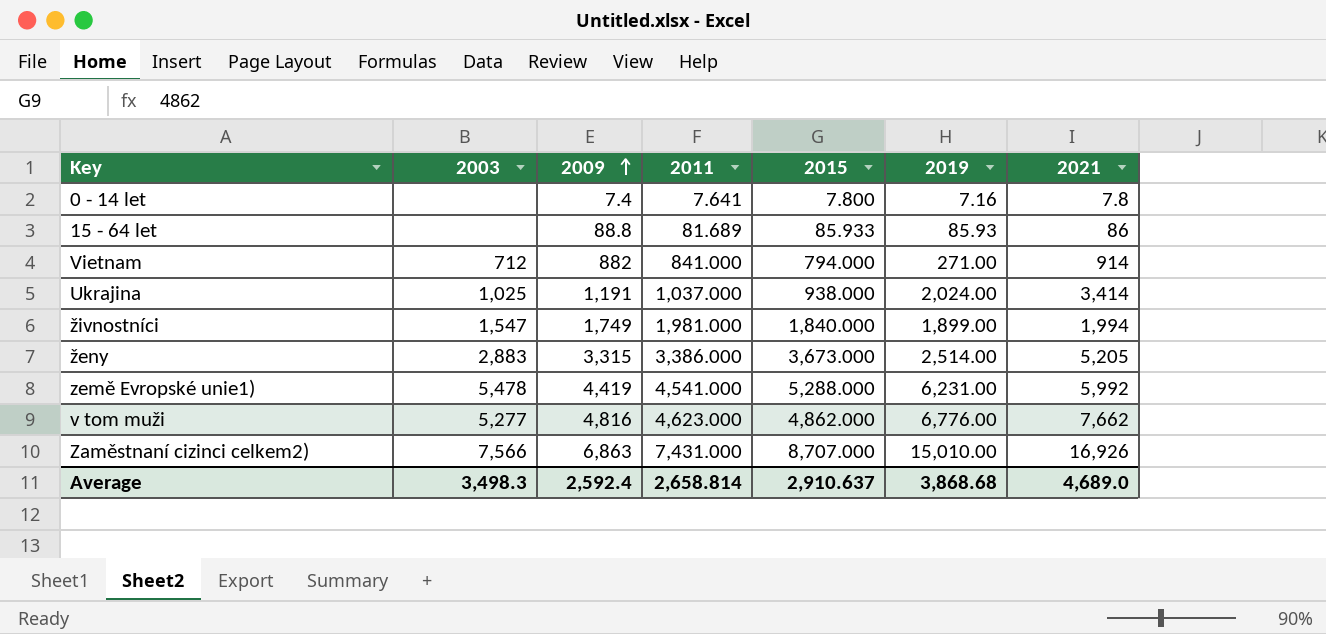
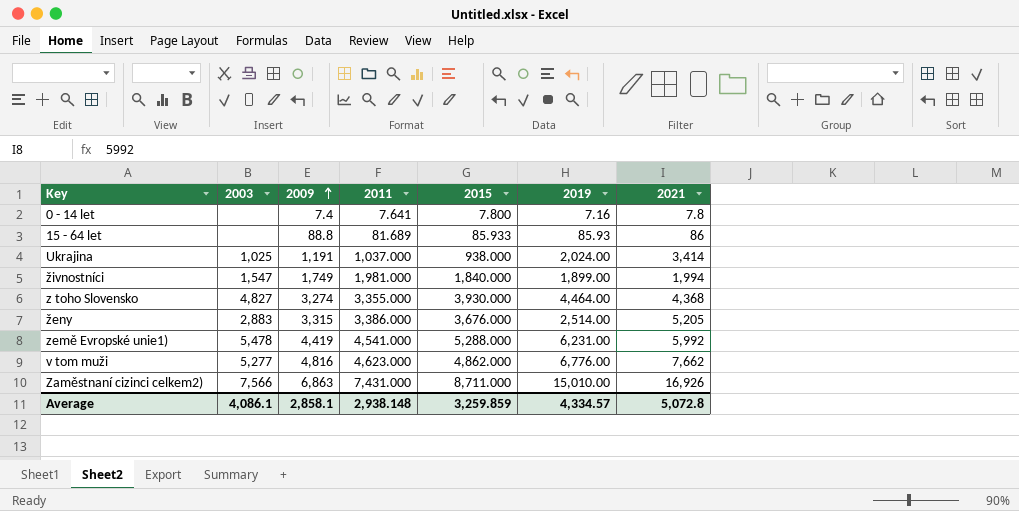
row Vietnam: 712 | 882 | 841.000 | 794.000 | 271.00 | 914 -> none
row z toho Slovensko: none -> 4,827 | 3,274 | 3,355.000 | 3,930.000 | 4,464.00 | 4,368
ženy | 2015: 3,673.000 -> 3,676.000
Zaměstnaní cizinci celkem2) | 2015: 8,707.000 -> 8,711.000
Average | 2003: 3,498.3 -> 4,086.1
Average | 2009: 2,592.4 -> 2,858.1
Average | 2011: 2,658.814 -> 2,938.148
Average | 2015: 2,910.637 -> 3,259.859
Average | 2019: 3,868.68 -> 4,334.57
Average | 2021: 4,689.0 -> 5,072.8

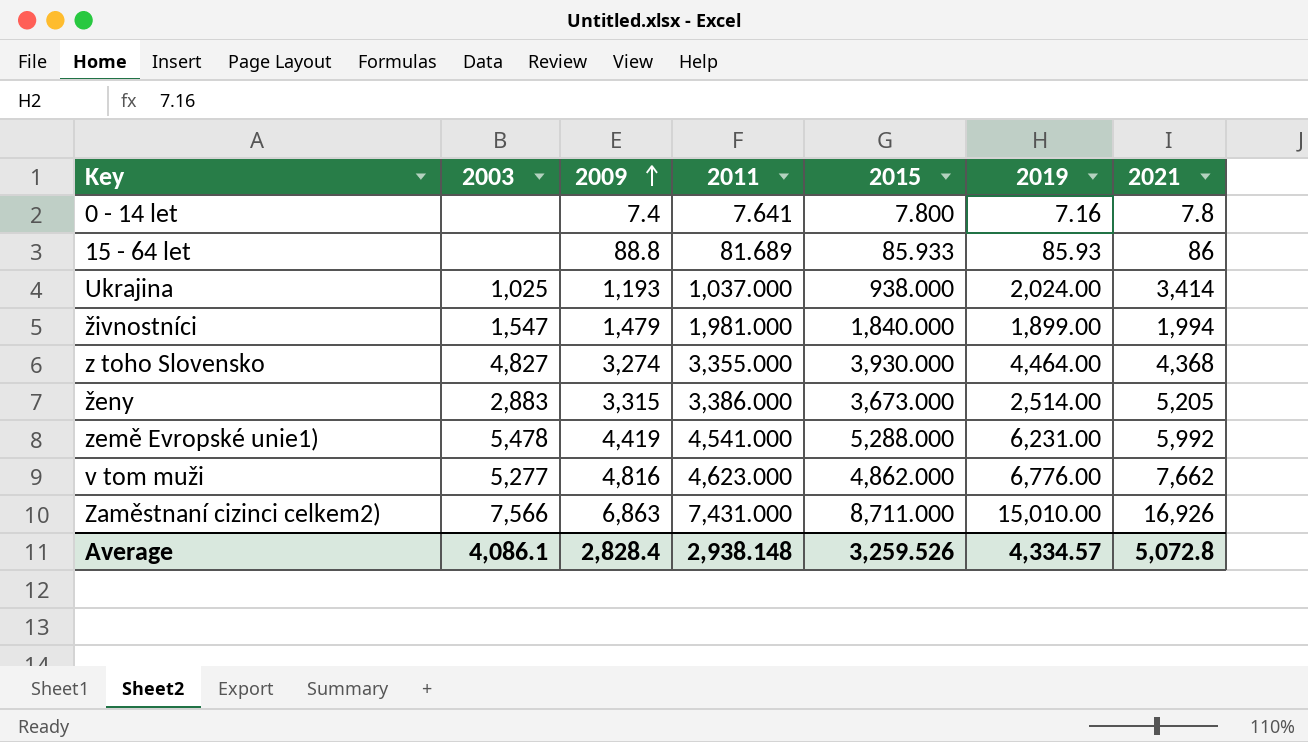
Ukrajina | 2009: 1,191 -> 1,193
živnostníci | 2009: 1,749 -> 1,479
ženy | 2015: 3,676.000 -> 3,673.000
Average | 2009: 2,858.1 -> 2,828.4
Average | 2015: 3,259.859 -> 3,259.526

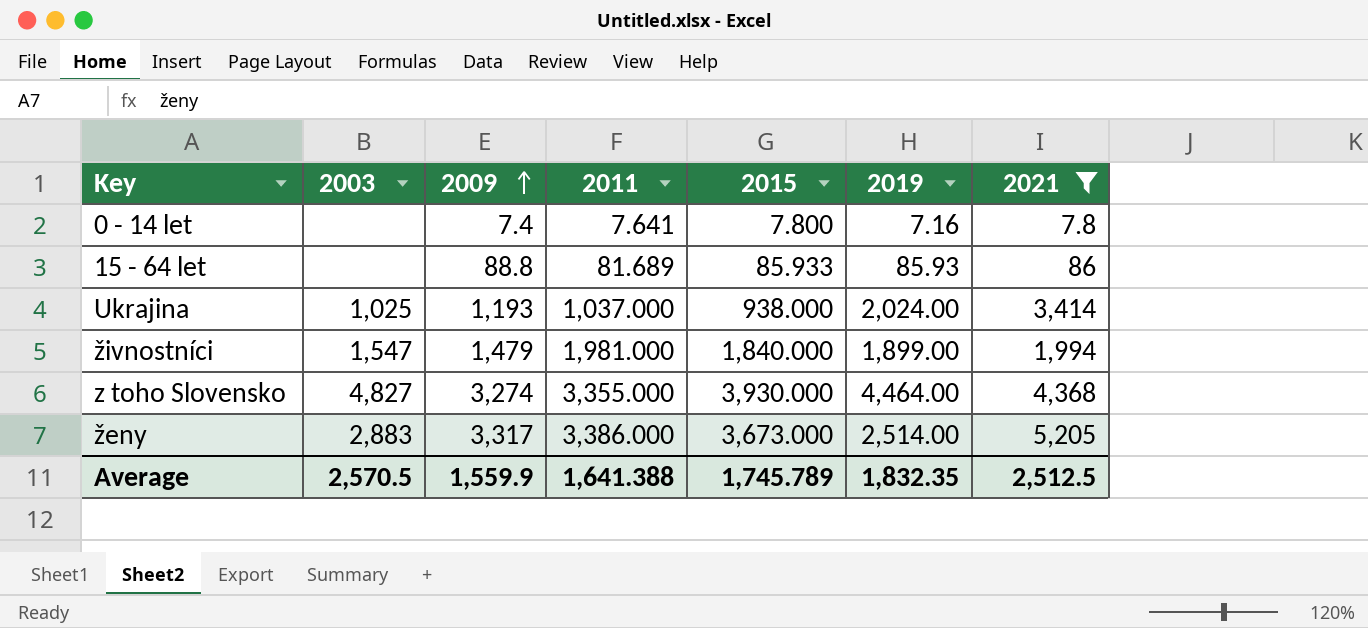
filter: none -> 2021 <= 5,205
ženy | 2009: 3,315 -> 3,317
Average | 2003: 4,086.1 -> 2,570.5
Average | 2009: 2,828.4 -> 1,559.9
Average | 2011: 2,938.148 -> 1,641.388
Average | 2015: 3,259.526 -> 1,745.789
Average | 2019: 4,334.57 -> 1,832.35
Average | 2021: 5,072.8 -> 2,512.5

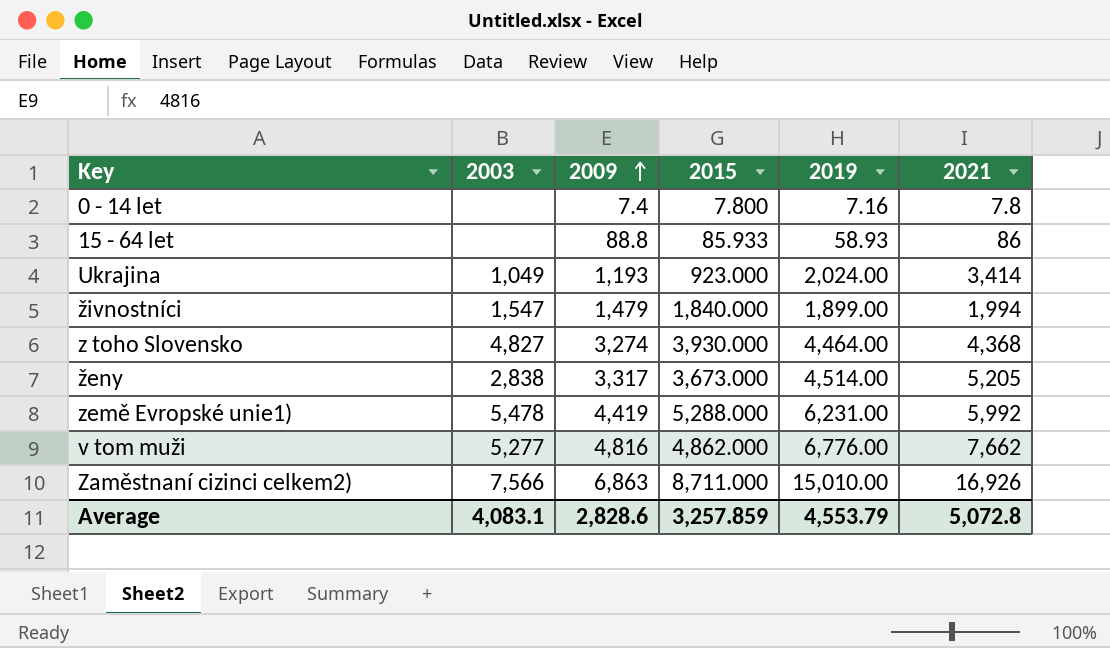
filter: 2021 <= 5,205 -> none
column 2011 | position: 4 -> none
15 - 64 let | 2019: 85.93 -> 58.93
Ukrajina | 2003: 1,025 -> 1,049
Ukrajina | 2015: 938.000 -> 923.000
ženy | 2003: 2,883 -> 2,838
ženy | 2019: 2,514.00 -> 4,514.00
Average | 2003: 2,570.5 -> 4,083.1
Average | 2009: 1,559.9 -> 2,828.6
Average | 2015: 1,745.789 -> 3,257.859
Average | 2019: 1,832.35 -> 4,553.79
Average | 2021: 2,512.5 -> 5,072.8

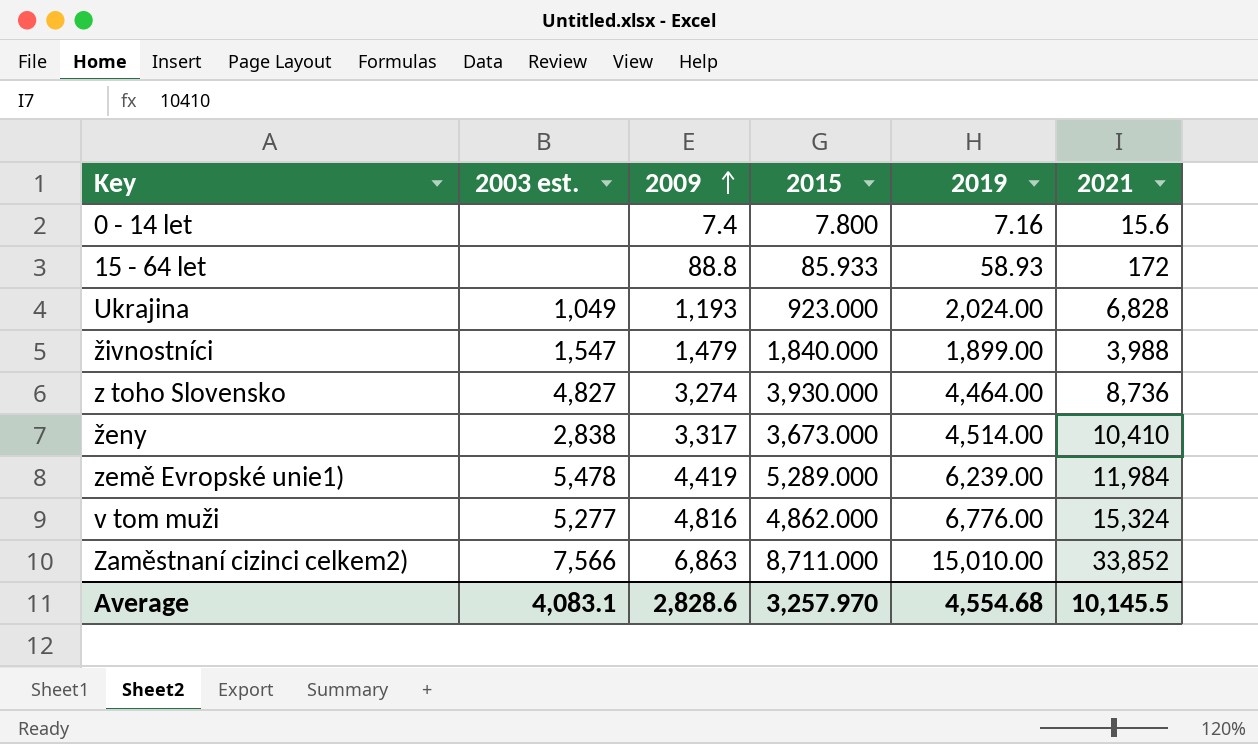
column name: 2003 -> 2003 est.
0 - 14 let | 2021: 7.8 -> 15.6
15 - 64 let | 2021: 86 -> 172
Ukrajina | 2021: 3,414 -> 6,828
živnostníci | 2021: 1,994 -> 3,988
z toho Slovensko | 2021: 4,368 -> 8,736
ženy | 2021: 5,205 -> 10,410
země Evropské unie1) | 2015: 5,288.000 -> 5,289.000
země Evropské unie1) | 2019: 6,231.00 -> 6,239.00
země Evropské unie1) | 2021: 5,992 -> 11,984
v tom muži | 2021: 7,662 -> 15,324
Zaměstnaní cizinci celkem2) | 2021: 16,926 -> 33,852
Average | 2015: 3,257.859 -> 3,257.970
Average | 2019: 4,553.79 -> 4,554.68
Average | 2021: 5,072.8 -> 10,145.5

